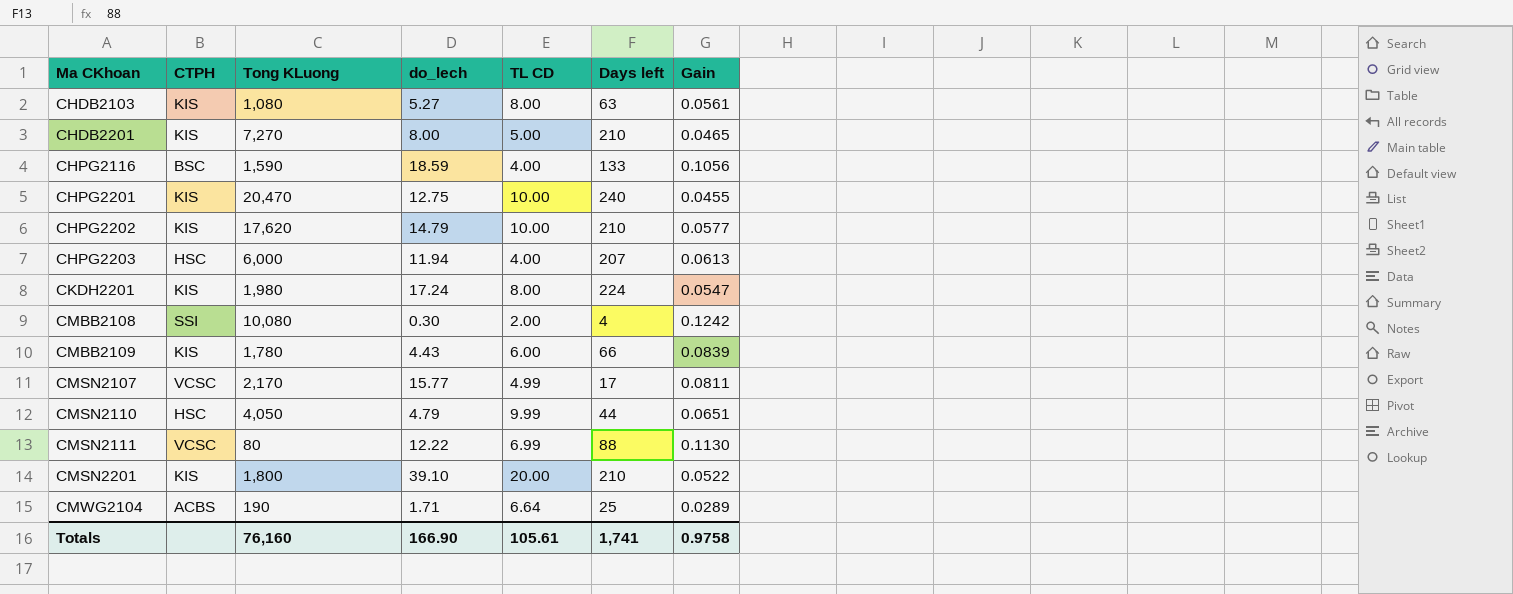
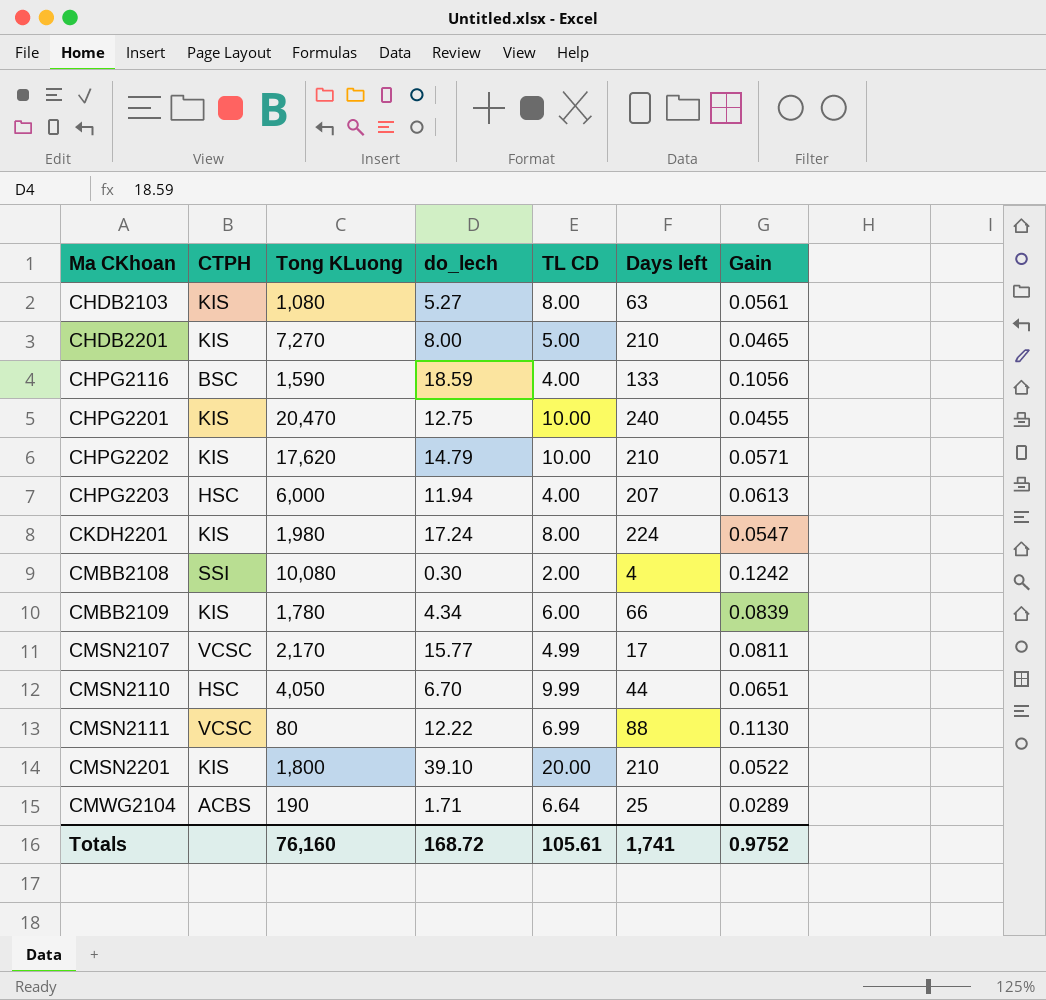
CHPG2202 | Gain: 0.0577 -> 0.0571
CMBB2109 | do_lech: 4.43 -> 4.34
CMSN2110 | do_lech: 4.79 -> 6.70
Totals | do_lech: 166.90 -> 168.72
Totals | Gain: 0.9758 -> 0.9752

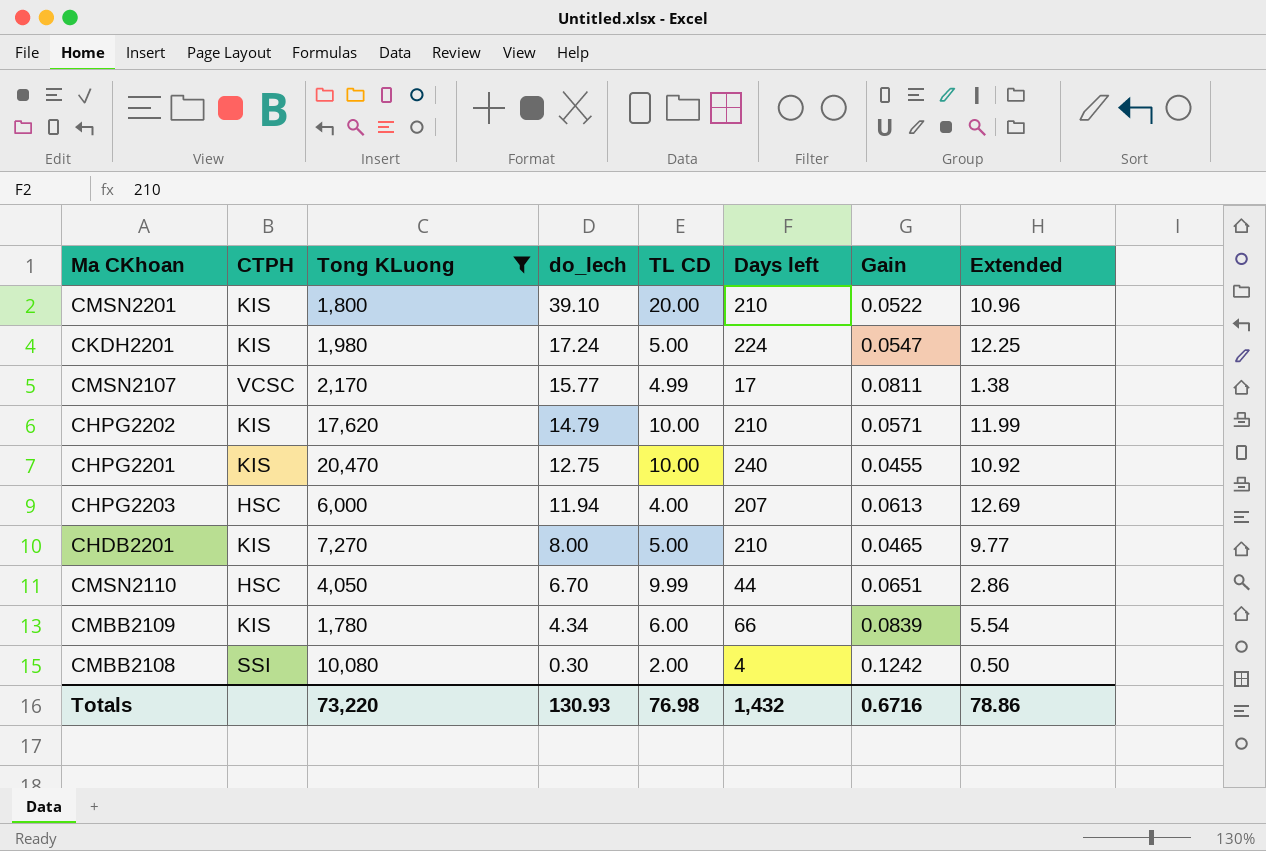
filter: none -> Tong KLuong >= 1,780
row order: Ma CKhoan ascending -> do_lech descending
column Extended | formula: none -> [Days left] * [Gain]
CKDH2201 | TL CD: 8.00 -> 5.00
Totals | Tong KLuong: 76,160 -> 73,220
Totals | do_lech: 168.72 -> 130.93
Totals | TL CD: 105.61 -> 76.98
Totals | Days left: 1,741 -> 1,432
Totals | Gain: 0.9752 -> 0.6716

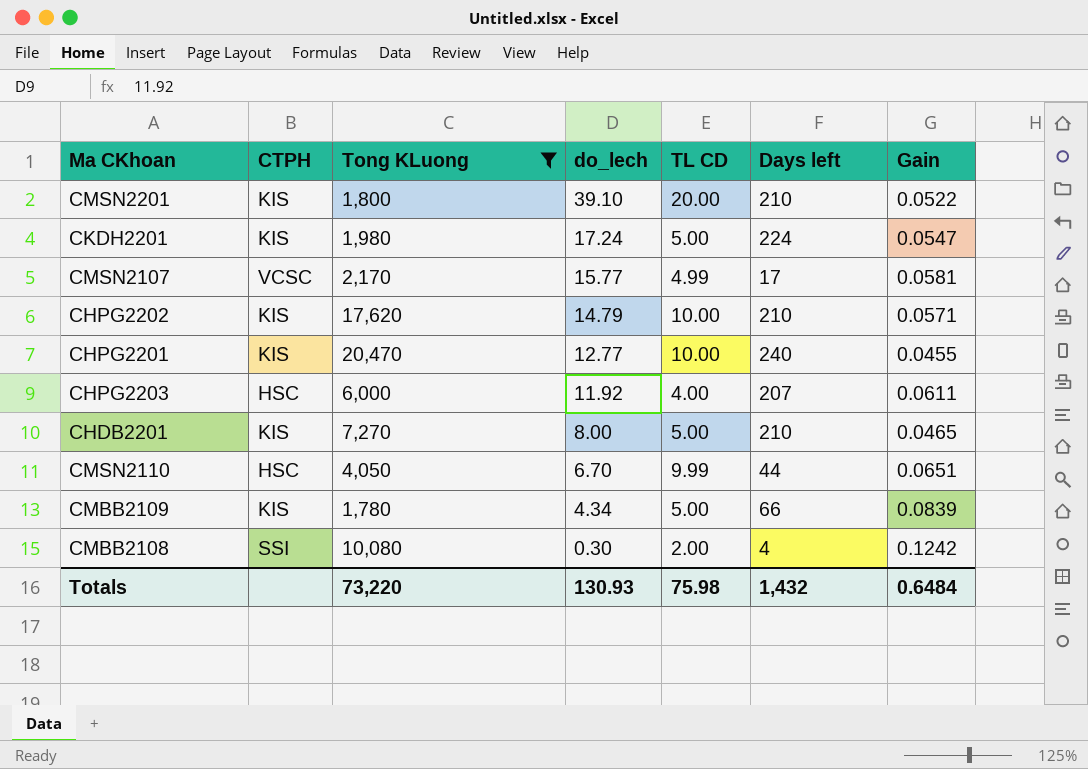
column Extended | formula: [Days left] * [Gain] -> none
CMSN2107 | Gain: 0.0811 -> 0.0581
CHPG2201 | do_lech: 12.75 -> 12.77
CHPG2203 | do_lech: 11.94 -> 11.92
CHPG2203 | Gain: 0.0613 -> 0.0611
CMBB2109 | TL CD: 6.00 -> 5.00
Totals | TL CD: 76.98 -> 75.98
Totals | Gain: 0.6716 -> 0.6484

